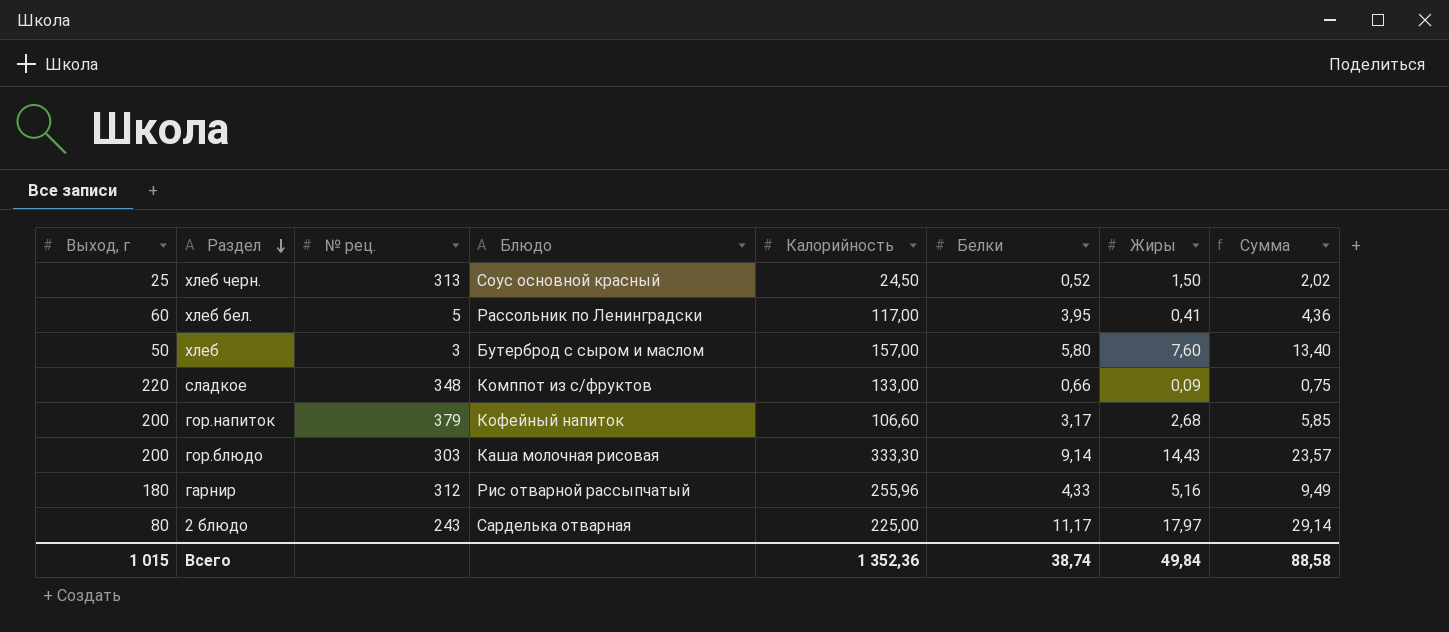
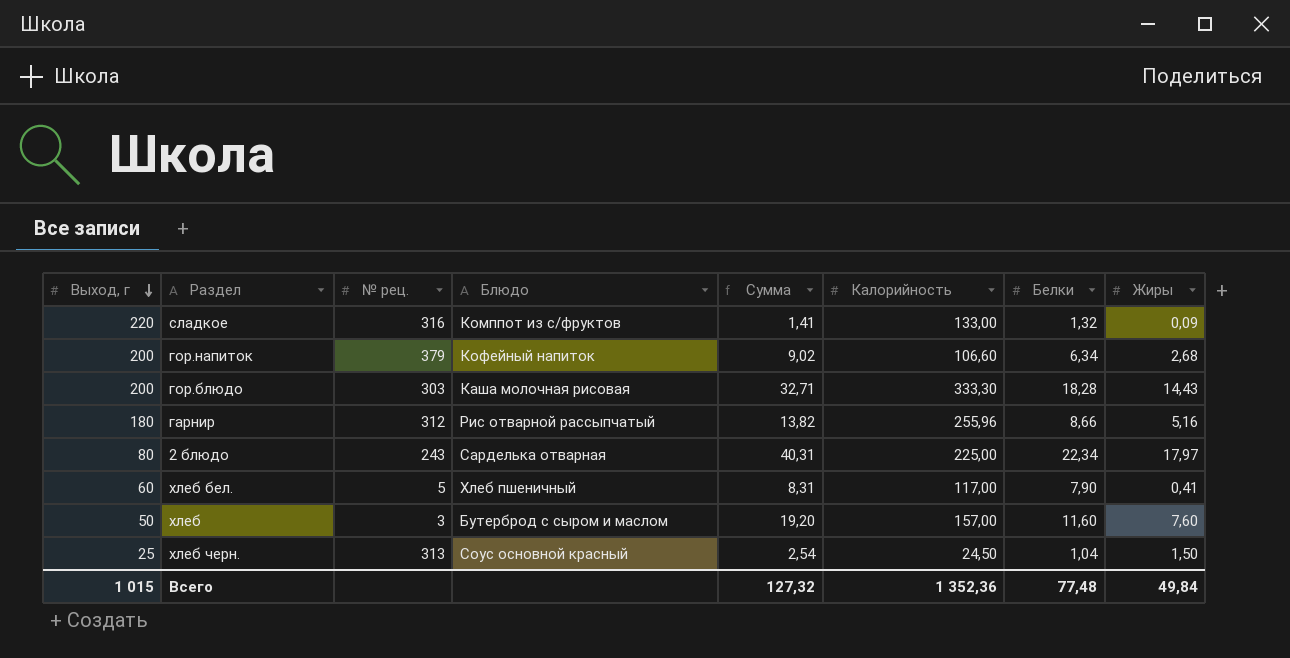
row order: Раздел descending -> Выход, г descending
column Сумма | position: 8 -> 5
сладкое | № рец.: 348 -> 316
сладкое | Сумма: 0,75 -> 1,41
сладкое | Белки: 0,66 -> 1,32
гор.напиток | Сумма: 5,85 -> 9,02
гор.напиток | Белки: 3,17 -> 6,34
гор.блюдо | Сумма: 23,57 -> 32,71
гор.блюдо | Белки: 9,14 -> 18,28
гарнир | Сумма: 9,49 -> 13,82
гарнир | Белки: 4,33 -> 8,66
2 блюдо | Сумма: 29,14 -> 40,31
2 блюдо | Белки: 11,17 -> 22,34
хлеб бел. | Блюдо: Рассольник по Ленинградски -> Хлеб пшеничный
хлеб бел. | Сумма: 4,36 -> 8,31
хлеб бел. | Белки: 3,95 -> 7,90
хлеб | Сумма: 13,40 -> 19,20
хлеб | Белки: 5,80 -> 11,60
хлеб черн. | Сумма: 2,02 -> 2,54
хлеб черн. | Белки: 0,52 -> 1,04
Всего | Сумма: 88,58 -> 127,32
Всего | Белки: 38,74 -> 77,48

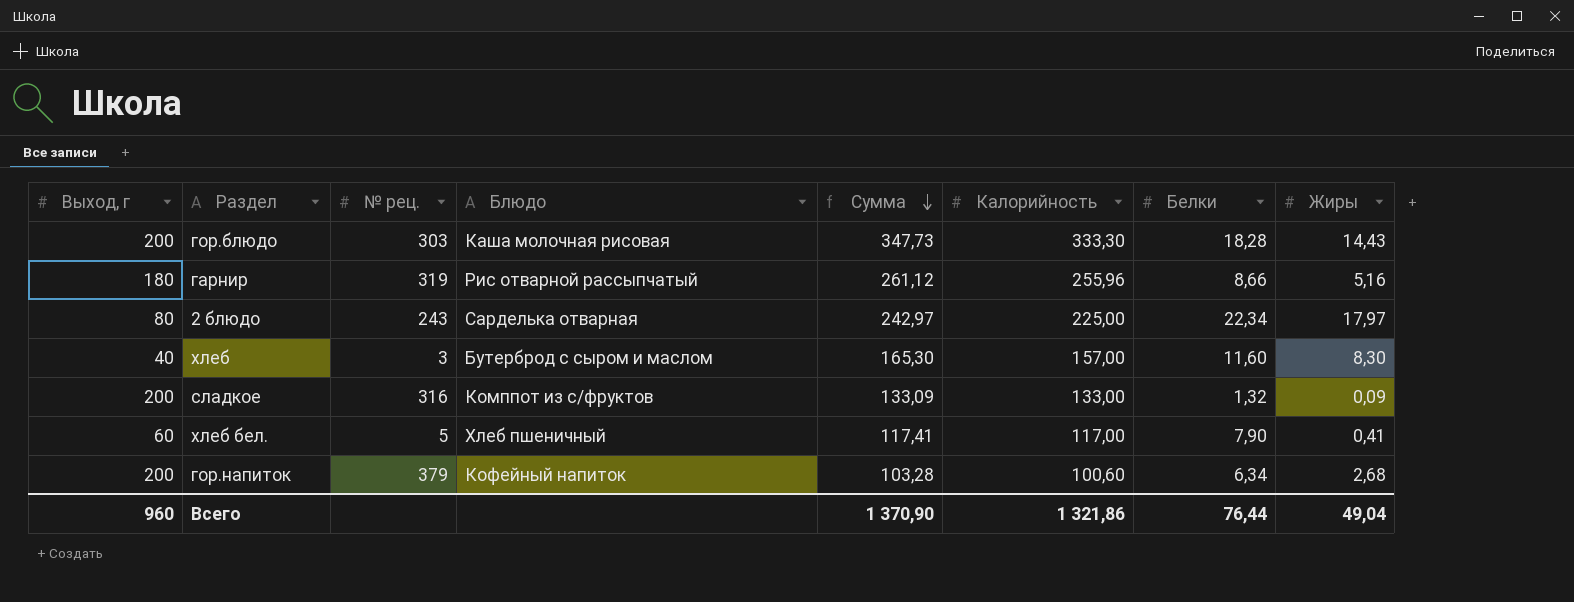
row order: Выход, г descending -> Сумма descending
column Сумма | formula: [Белки] + [Жиры] -> [Калорийность] + [Жиры]
row хлеб черн.: 25 | 313 | Соус основной красный | 2,54 | 24,50 | 1,04 | 1,50 -> none
гарнир | № рец.: 312 -> 319
хлеб | Выход, г: 50 -> 40
хлеб | Жиры: 7,60 -> 8,30
сладкое | Выход, г: 220 -> 200
гор.напиток | Калорийность: 106,60 -> 100,60
Всего | Выход, г: 1 015 -> 960
Всего | Сумма: 127,32 -> 1 370,90
Всего | Калорийность: 1 352,36 -> 1 321,86
Всего | Белки: 77,48 -> 76,44
Всего | Жиры: 49,84 -> 49,04

